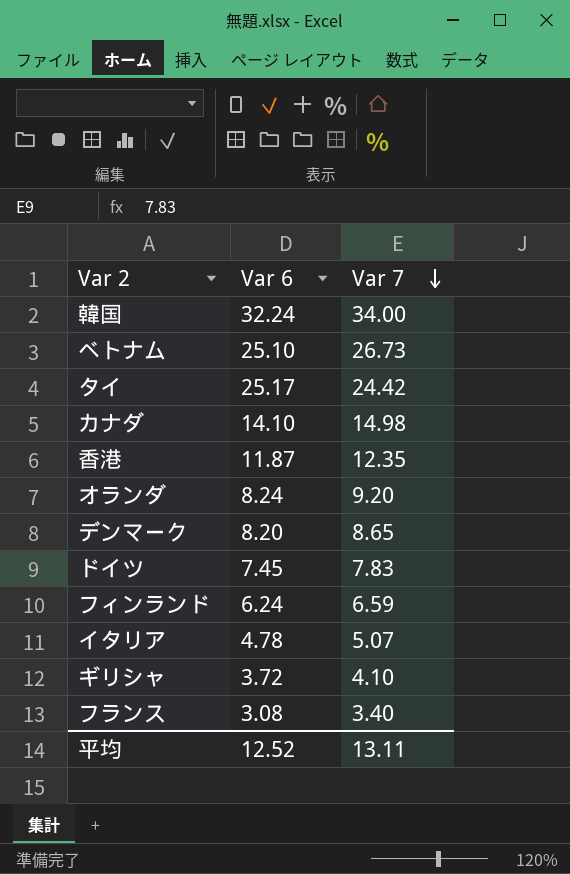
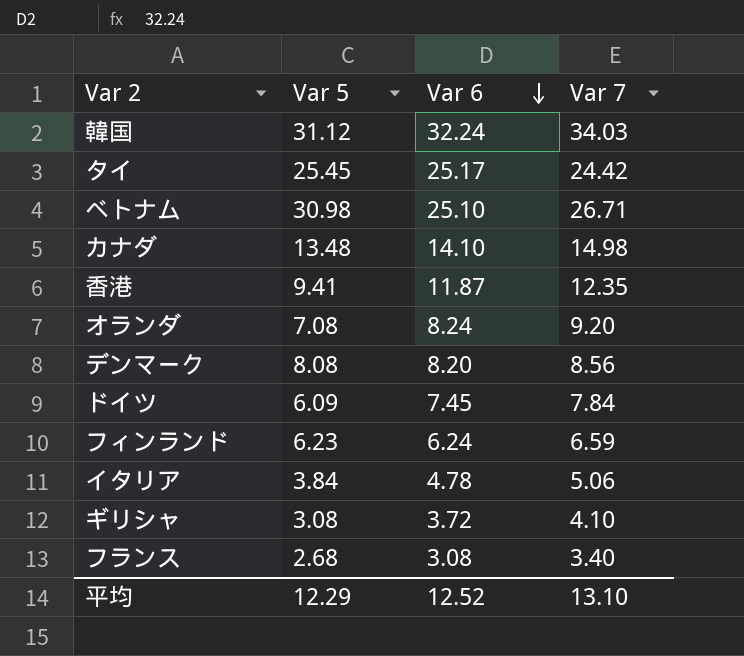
row order: Var 7 descending -> Var 6 descending
column Var 5 | position: none -> 2
韓国 | Var 7: 34.00 -> 34.03
ベトナム | Var 7: 26.73 -> 26.71
デンマーク | Var 7: 8.65 -> 8.56
ドイツ | Var 7: 7.83 -> 7.84
イタリア | Var 7: 5.07 -> 5.06
平均 | Var 7: 13.11 -> 13.10

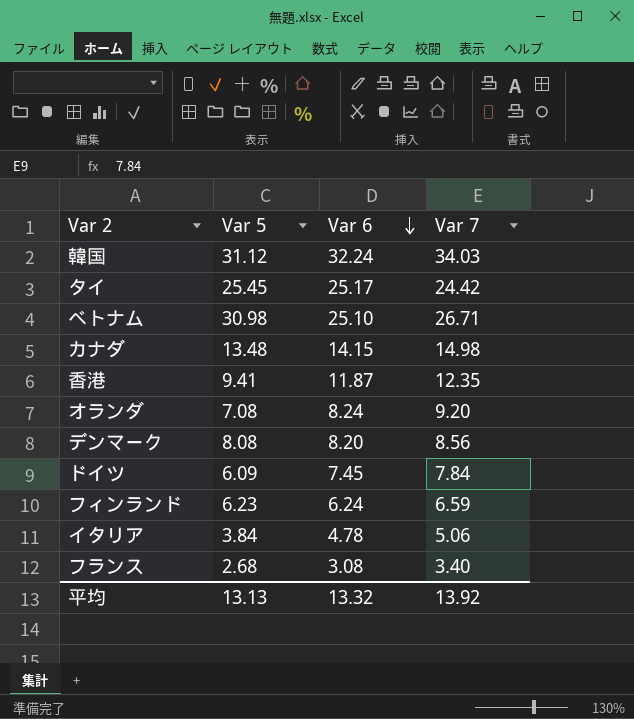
row ギリシャ: 3.08 | 3.72 | 4.10 -> none
カナダ | Var 6: 14.10 -> 14.15
平均 | Var 5: 12.29 -> 13.13
平均 | Var 6: 12.52 -> 13.32
平均 | Var 7: 13.10 -> 13.92

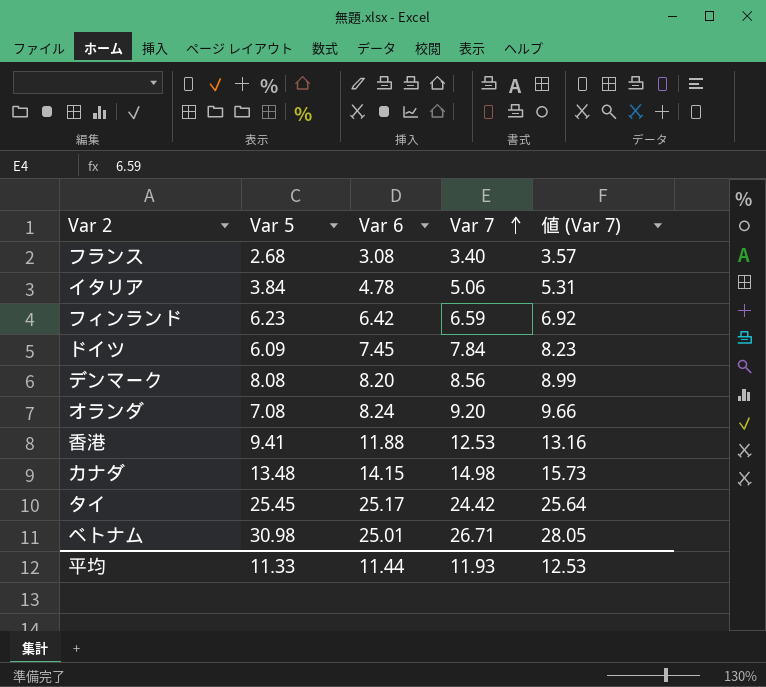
row order: Var 6 descending -> Var 7 ascending
column 値 (Var 7) | formula: none -> [Var 7] * 1.05
row 韓国: 31.12 | 32.24 | 34.03 -> none
フィンランド | Var 6: 6.24 -> 6.42
香港 | Var 6: 11.87 -> 11.88
香港 | Var 7: 12.35 -> 12.53
ベトナム | Var 6: 25.10 -> 25.01
平均 | Var 5: 13.13 -> 11.33
平均 | Var 6: 13.32 -> 11.44
平均 | Var 7: 13.92 -> 11.93

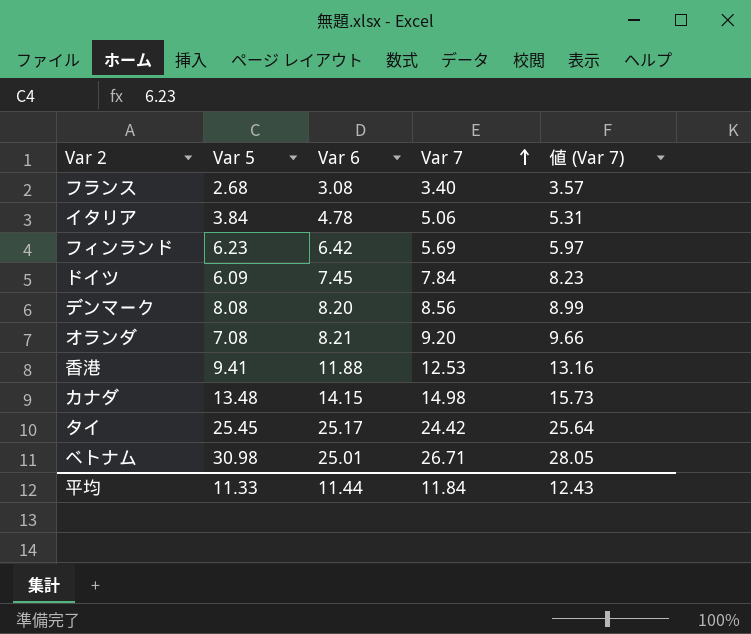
フィンランド | Var 7: 6.59 -> 5.69
フィンランド | 値 (Var 7): 6.92 -> 5.97
オランダ | Var 6: 8.24 -> 8.21
平均 | Var 7: 11.93 -> 11.84
平均 | 値 (Var 7): 12.53 -> 12.43

